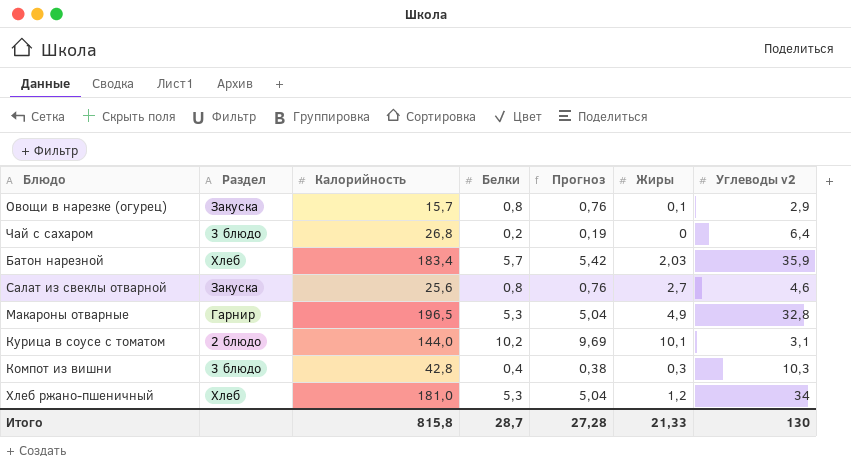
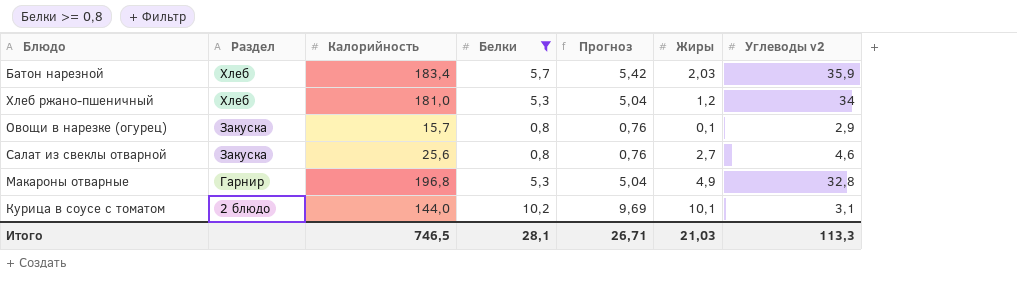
filter: none -> Белки >= 0,8
row order: none -> Раздел descending
Макароны отварные | Калорийность: 196,5 -> 196,8
Итого | Калорийность: 815,8 -> 746,5
Итого | Белки: 28,7 -> 28,1
Итого | Прогноз: 27,28 -> 26,71
Итого | Жиры: 21,33 -> 21,03
Итого | Углеводы v2: 130 -> 113,3

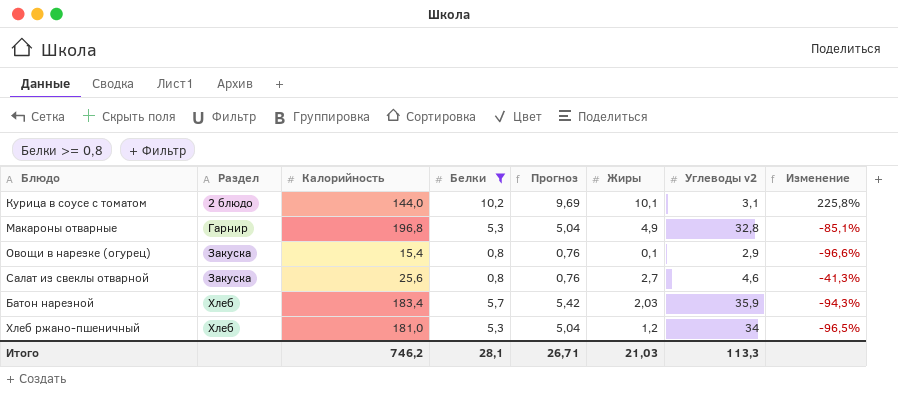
row order: Раздел descending -> Раздел ascending
column Изменение | formula: none -> ([Жиры] - [Углеводы v2]) / [Углеводы v2]
Овощи в нарезке (огурец) | Калорийность: 15,7 -> 15,4
Итого | Калорийность: 746,5 -> 746,2

